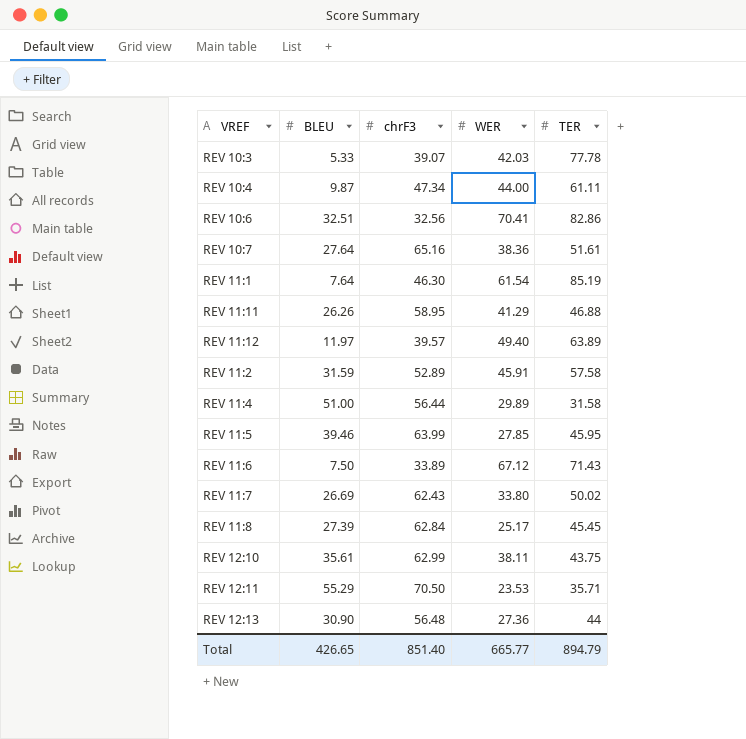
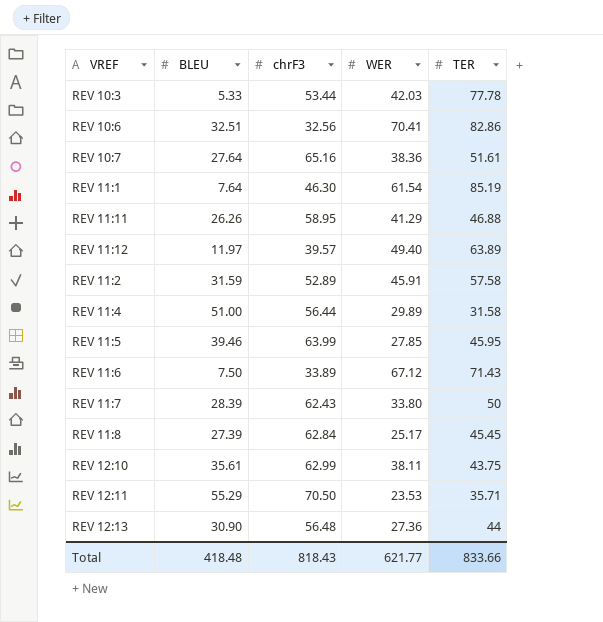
row REV 10:4: 9.87 | 47.34 | 44.00 | 61.11 -> none
REV 10:3 | chrF3: 39.07 -> 53.44
REV 11:7 | BLEU: 26.69 -> 28.39
REV 11:7 | TER: 50.02 -> 50
Total | BLEU: 426.65 -> 418.48
Total | chrF3: 851.40 -> 818.43
Total | WER: 665.77 -> 621.77
Total | TER: 894.79 -> 833.66

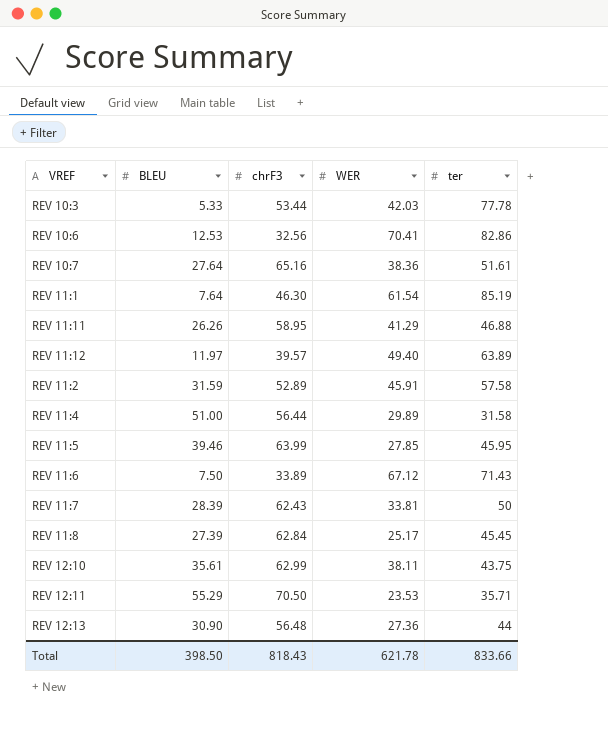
column name: TER -> ter
REV 10:6 | BLEU: 32.51 -> 12.53
REV 11:7 | WER: 33.80 -> 33.81
Total | BLEU: 418.48 -> 398.50
Total | WER: 621.77 -> 621.78

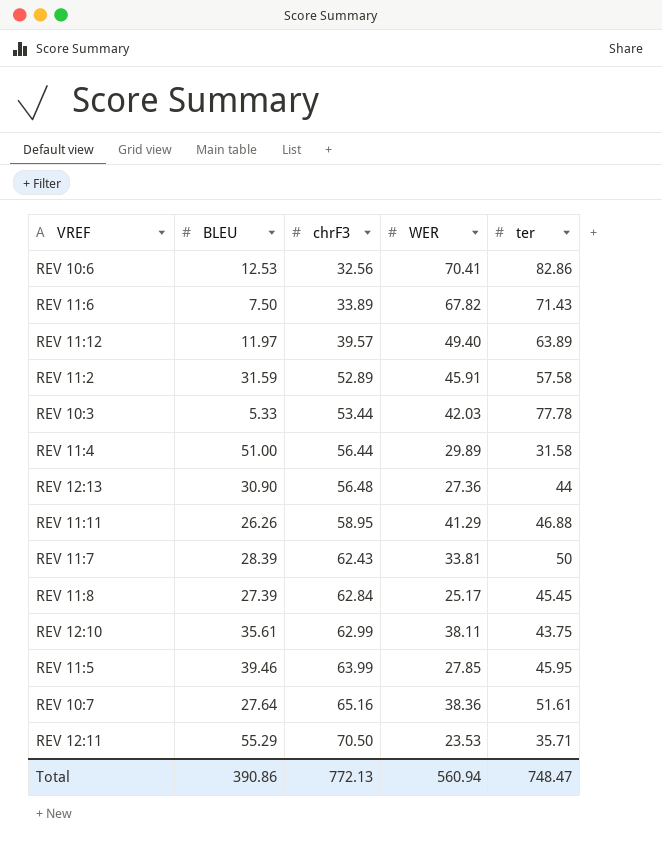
row order: none -> chrF3 ascending
row REV 11:1: 7.64 | 46.30 | 61.54 | 85.19 -> none
REV 11:6 | WER: 67.12 -> 67.82
Total | BLEU: 398.50 -> 390.86
Total | chrF3: 818.43 -> 772.13
Total | WER: 621.78 -> 560.94
Total | ter: 833.66 -> 748.47

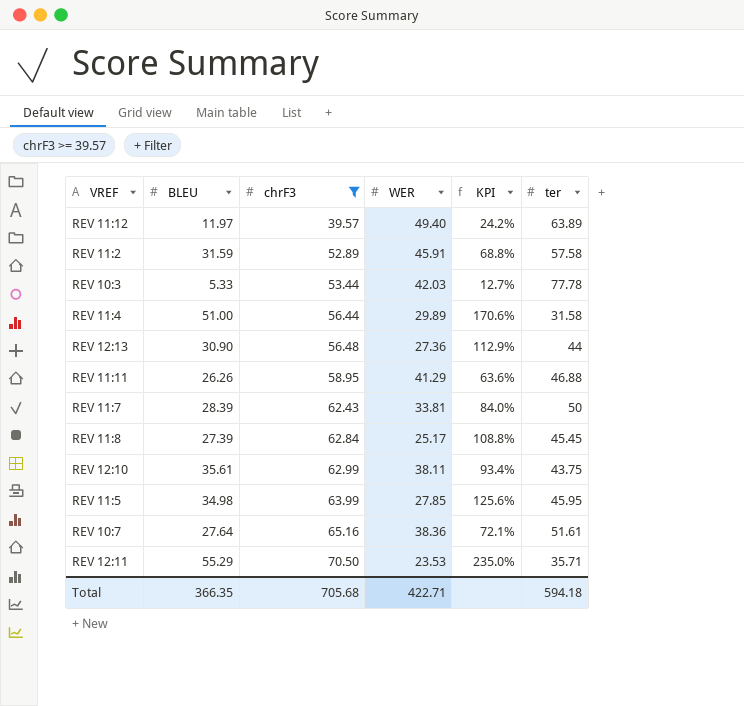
filter: none -> chrF3 >= 39.57
column KPI | formula: none -> [BLEU] / [WER]
REV 11:5 | BLEU: 39.46 -> 34.98
Total | BLEU: 390.86 -> 366.35
Total | chrF3: 772.13 -> 705.68
Total | WER: 560.94 -> 422.71
Total | ter: 748.47 -> 594.18

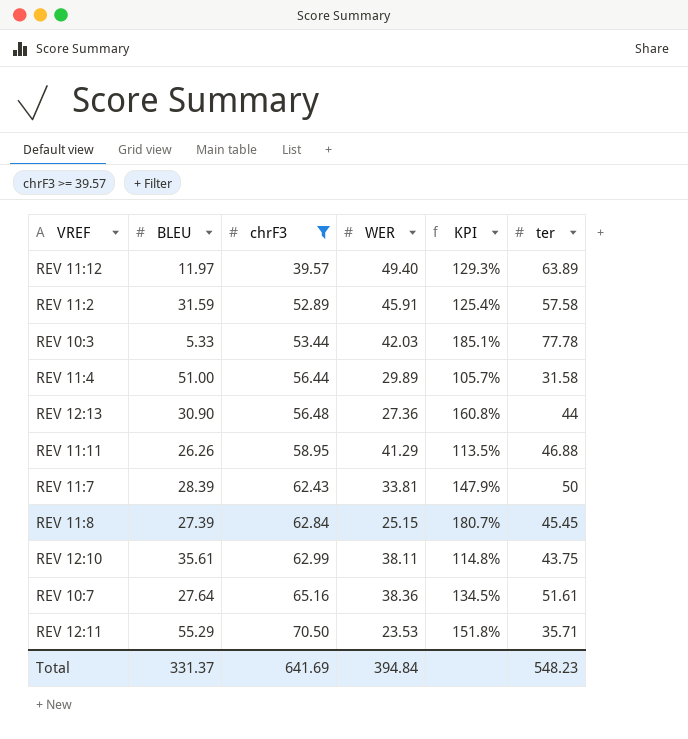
column KPI | formula: [BLEU] / [WER] -> [ter] / [WER]
row REV 11:5: 34.98 | 63.99 | 27.85 | 125.6% | 45.95 -> none
REV 11:8 | WER: 25.17 -> 25.15
Total | BLEU: 366.35 -> 331.37
Total | chrF3: 705.68 -> 641.69
Total | WER: 422.71 -> 394.84
Total | ter: 594.18 -> 548.23

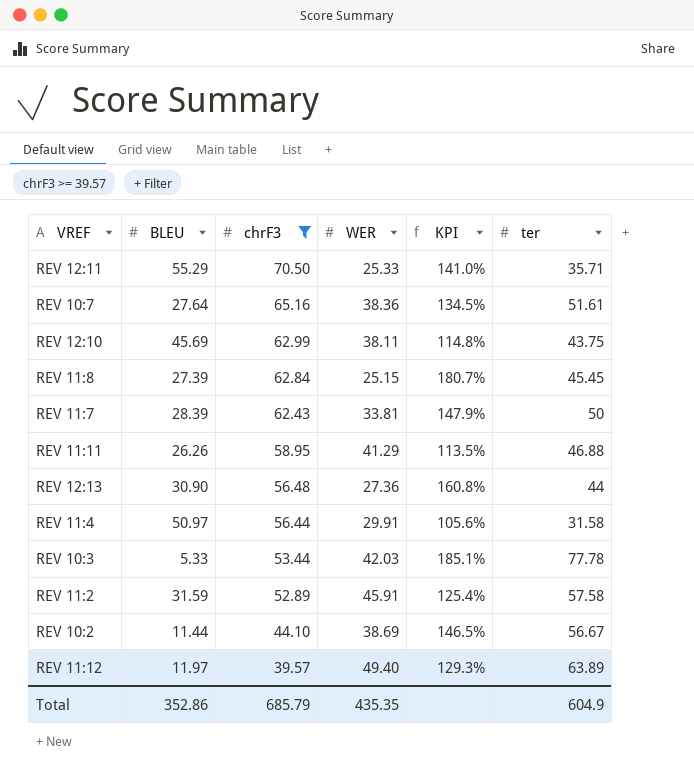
row order: chrF3 ascending -> chrF3 descending
REV 12:11 | WER: 23.53 -> 25.33
REV 12:11 | KPI: 151.8% -> 141.0%
REV 12:10 | BLEU: 35.61 -> 45.69
REV 11:4 | BLEU: 51.00 -> 50.97
REV 11:4 | WER: 29.89 -> 29.91
REV 11:4 | KPI: 105.7% -> 105.6%
row REV 10:2: none -> 11.44 | 44.10 | 38.69 | 146.5% | 56.67
Total | BLEU: 331.37 -> 352.86
Total | chrF3: 641.69 -> 685.79
Total | WER: 394.84 -> 435.35
Total | ter: 548.23 -> 604.9

